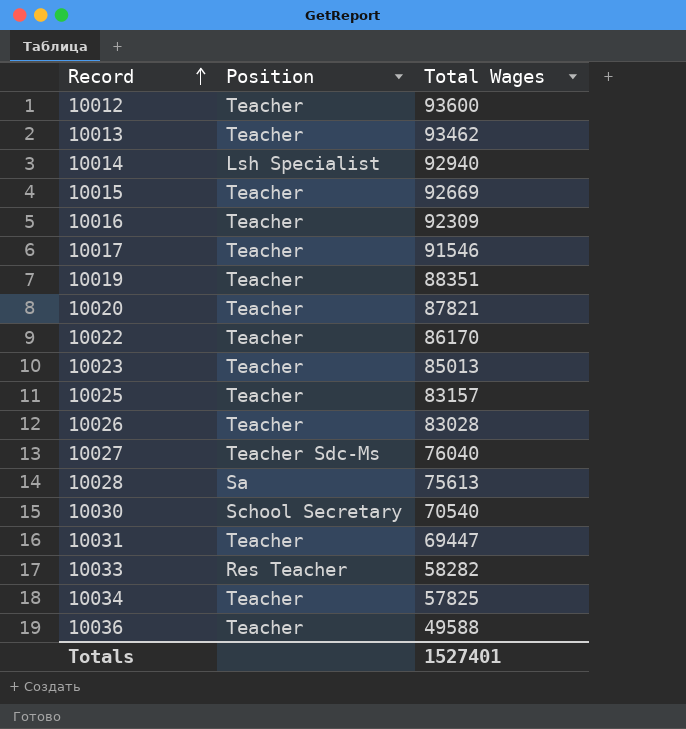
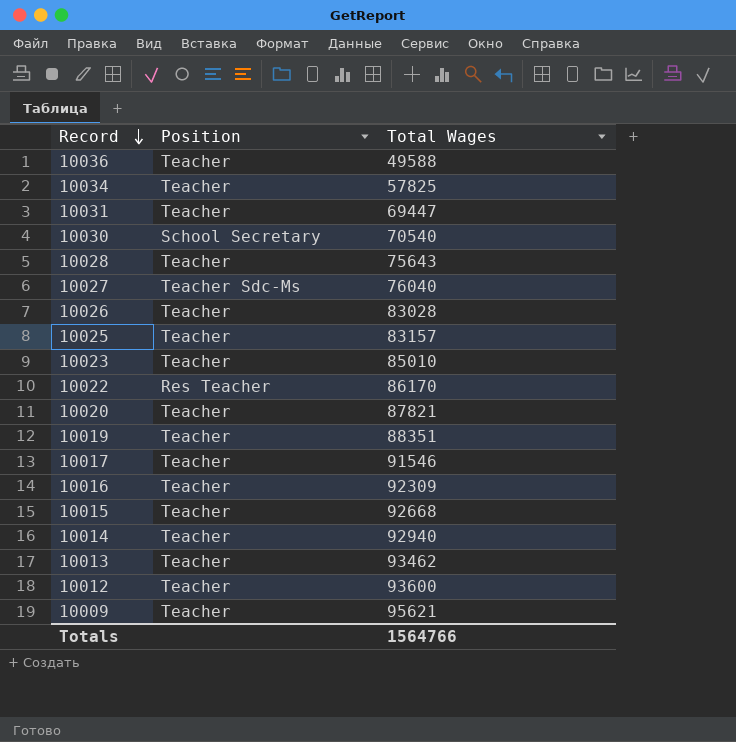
row order: Record ascending -> Record descending
row 10033: Res Teacher | 58282 -> none
10028 | Position: Sa -> Teacher
10028 | Total Wages: 75613 -> 75643
10023 | Total Wages: 85013 -> 85010
10022 | Position: Teacher -> Res Teacher
10015 | Total Wages: 92669 -> 92668
10014 | Position: Lsh Specialist -> Teacher
row 10009: none -> Teacher | 95621
Totals | Total Wages: 1527401 -> 1564766

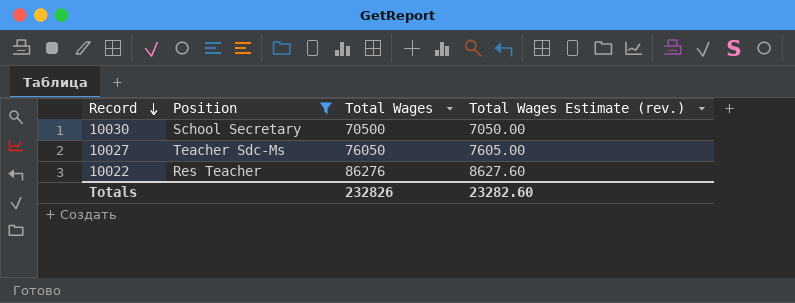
filter: none -> Position != Teacher
column Total Wages Estimate (rev.) | formula: none -> [Total Wages] * 0.1
10030 | Total Wages: 70540 -> 70500
10027 | Total Wages: 76040 -> 76050
10022 | Total Wages: 86170 -> 86276
Totals | Total Wages: 1564766 -> 232826

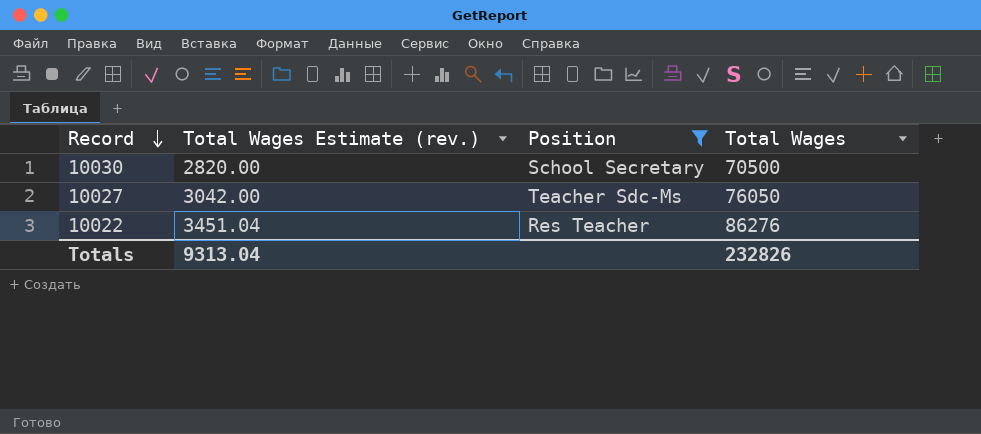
column Total Wages Estimate (rev.) | formula: [Total Wages] * 0.1 -> [Total Wages] * 0.04
column Total Wages Estimate (rev.) | position: 4 -> 2
Totals | Total Wages Estimate (rev.): 23282.60 -> 9313.04

